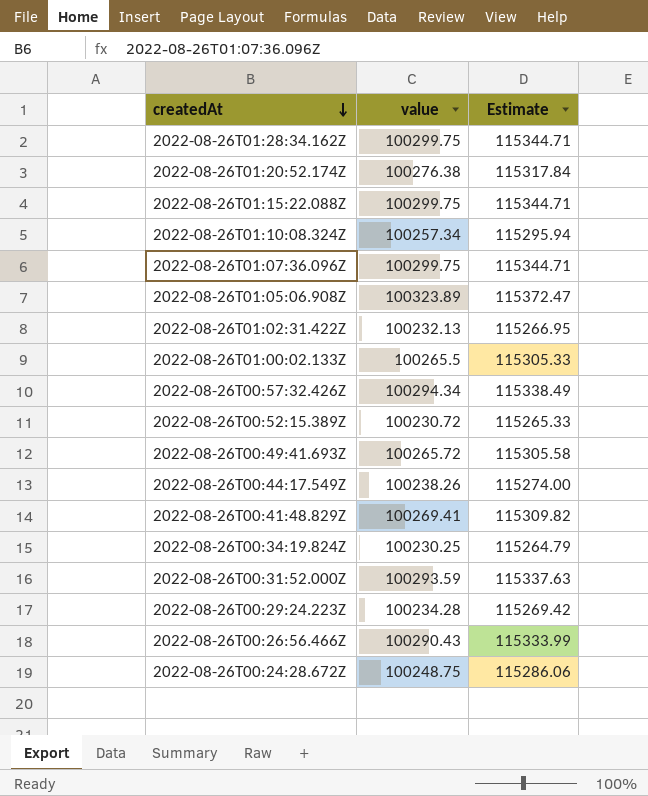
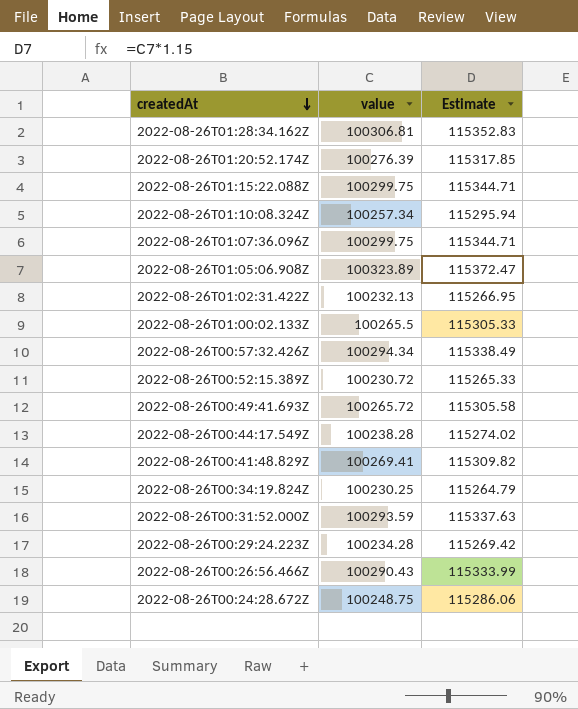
2022-08-26T01:28:34.162Z | value: 100299.75 -> 100306.81
2022-08-26T01:28:34.162Z | Estimate: 115344.71 -> 115352.83
2022-08-26T01:20:52.174Z | value: 100276.38 -> 100276.39
2022-08-26T01:20:52.174Z | Estimate: 115317.84 -> 115317.85
2022-08-26T00:44:17.549Z | value: 100238.26 -> 100238.28
2022-08-26T00:44:17.549Z | Estimate: 115274.00 -> 115274.02

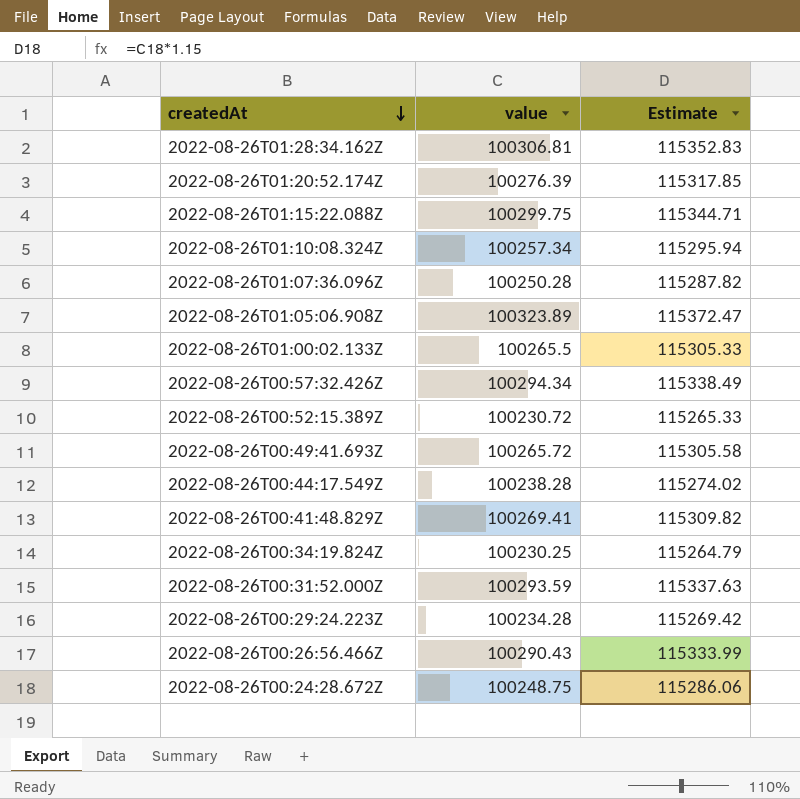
row 2022-08-26T01:02:31.422Z: 100232.13 | 115266.95 -> none
2022-08-26T01:07:36.096Z | value: 100299.75 -> 100250.28
2022-08-26T01:07:36.096Z | Estimate: 115344.71 -> 115287.82

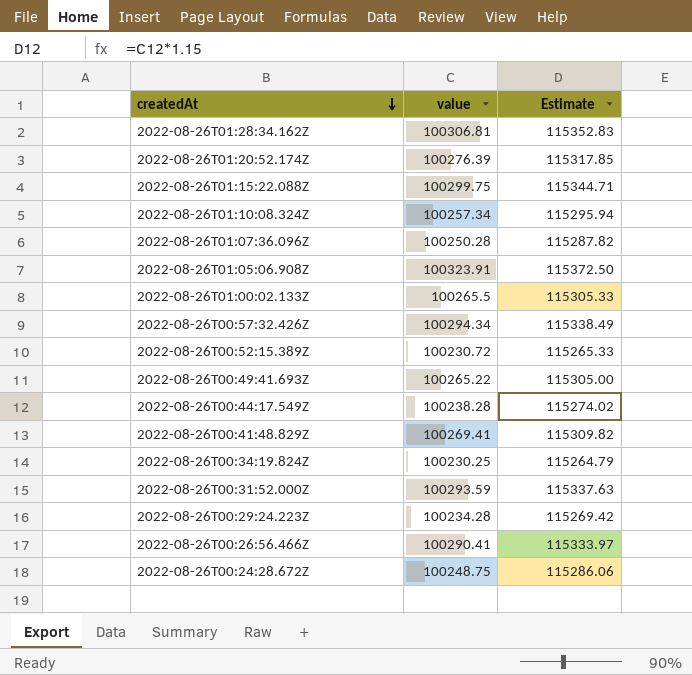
2022-08-26T01:05:06.908Z | value: 100323.89 -> 100323.91
2022-08-26T01:05:06.908Z | Estimate: 115372.47 -> 115372.50
2022-08-26T00:49:41.693Z | value: 100265.72 -> 100265.22
2022-08-26T00:49:41.693Z | Estimate: 115305.58 -> 115305.00
2022-08-26T00:26:56.466Z | value: 100290.43 -> 100290.41
2022-08-26T00:26:56.466Z | Estimate: 115333.99 -> 115333.97

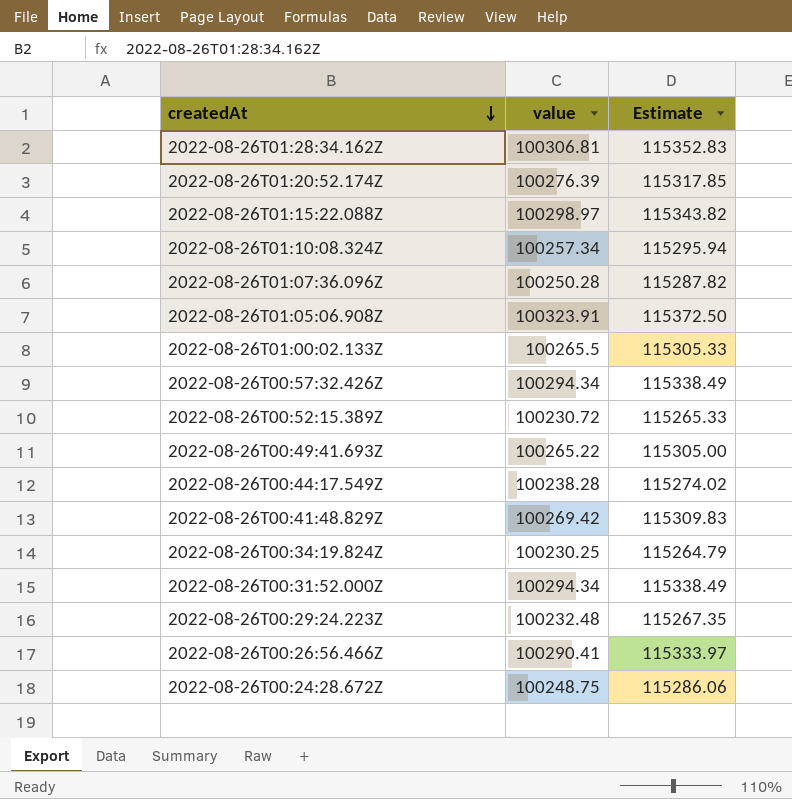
2022-08-26T01:15:22.088Z | value: 100299.75 -> 100298.97
2022-08-26T01:15:22.088Z | Estimate: 115344.71 -> 115343.82
2022-08-26T00:41:48.829Z | value: 100269.41 -> 100269.42
2022-08-26T00:41:48.829Z | Estimate: 115309.82 -> 115309.83
2022-08-26T00:31:52.000Z | value: 100293.59 -> 100294.34
2022-08-26T00:31:52.000Z | Estimate: 115337.63 -> 115338.49
2022-08-26T00:29:24.223Z | value: 100234.28 -> 100232.48
2022-08-26T00:29:24.223Z | Estimate: 115269.42 -> 115267.35

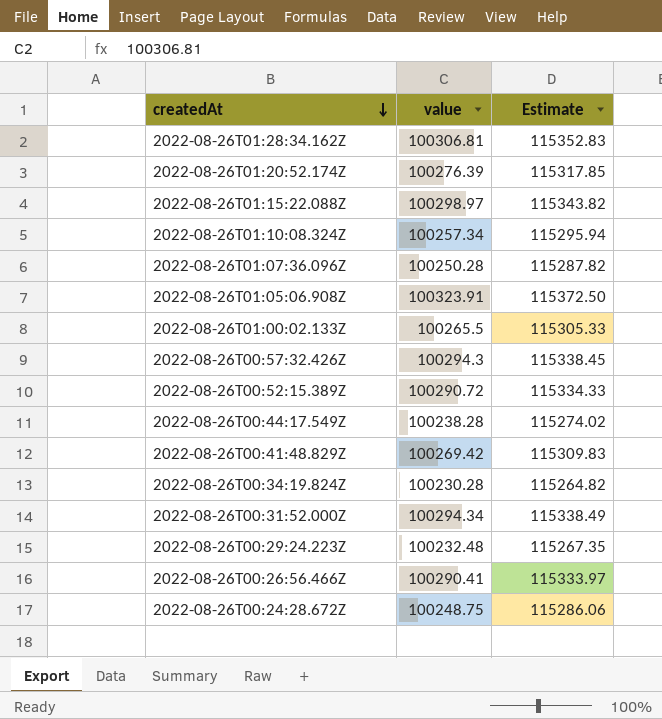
row 2022-08-26T00:49:41.693Z: 100265.22 | 115305.00 -> none
2022-08-26T00:57:32.426Z | value: 100294.34 -> 100294.3
2022-08-26T00:57:32.426Z | Estimate: 115338.49 -> 115338.45
2022-08-26T00:52:15.389Z | value: 100230.72 -> 100290.72
2022-08-26T00:52:15.389Z | Estimate: 115265.33 -> 115334.33
2022-08-26T00:34:19.824Z | value: 100230.25 -> 100230.28
2022-08-26T00:34:19.824Z | Estimate: 115264.79 -> 115264.82

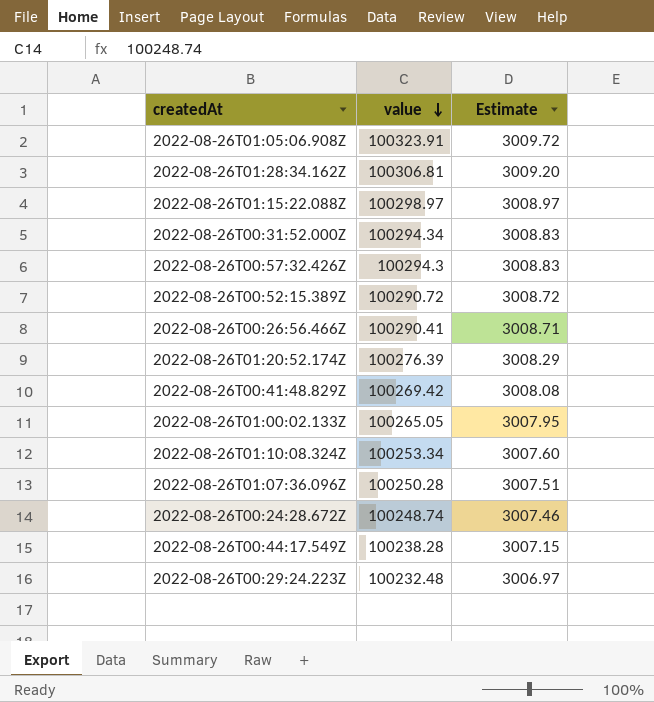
row order: createdAt descending -> value descending
column Estimate | formula: [value] * 1.15 -> [value] * 0.03
row 2022-08-26T00:34:19.824Z: 100230.28 | 115264.82 -> none
2022-08-26T01:00:02.133Z | value: 100265.5 -> 100265.05
2022-08-26T01:10:08.324Z | value: 100257.34 -> 100253.34
2022-08-26T00:24:28.672Z | value: 100248.75 -> 100248.74

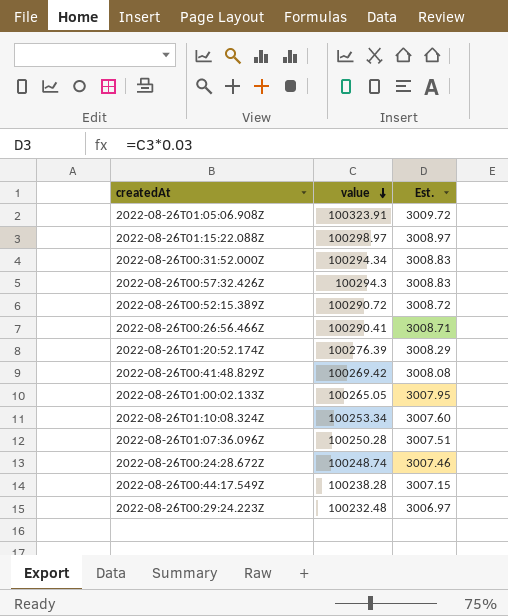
column name: Estimate -> Est.
row 2022-08-26T01:28:34.162Z: 100306.81 | 3009.20 -> none

